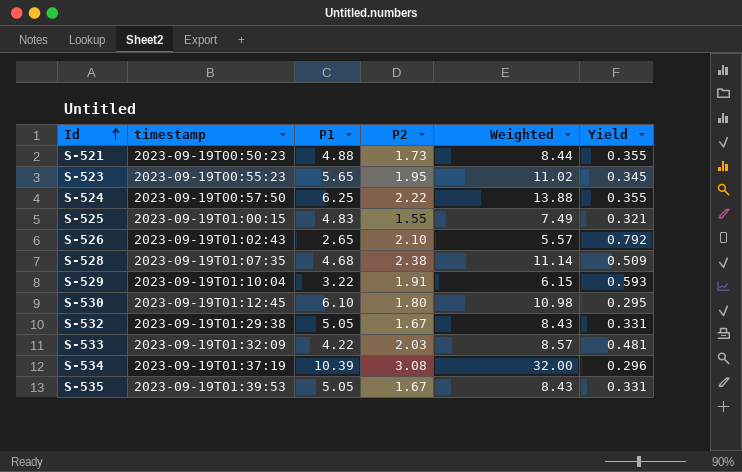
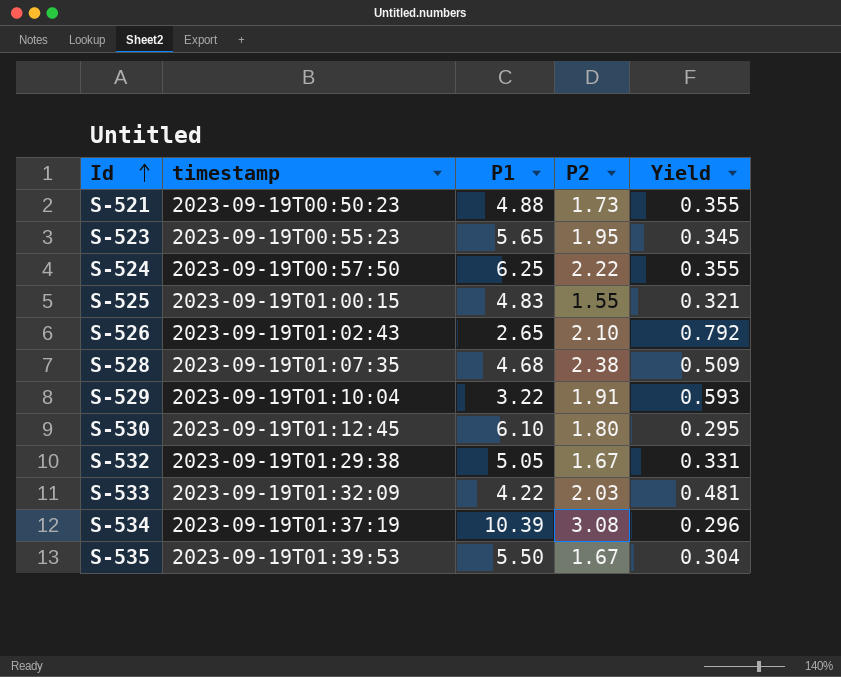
column Weighted | formula: [P1] * [P2] -> none
S-535 | P1: 5.05 -> 5.50
S-535 | Yield: 0.331 -> 0.304

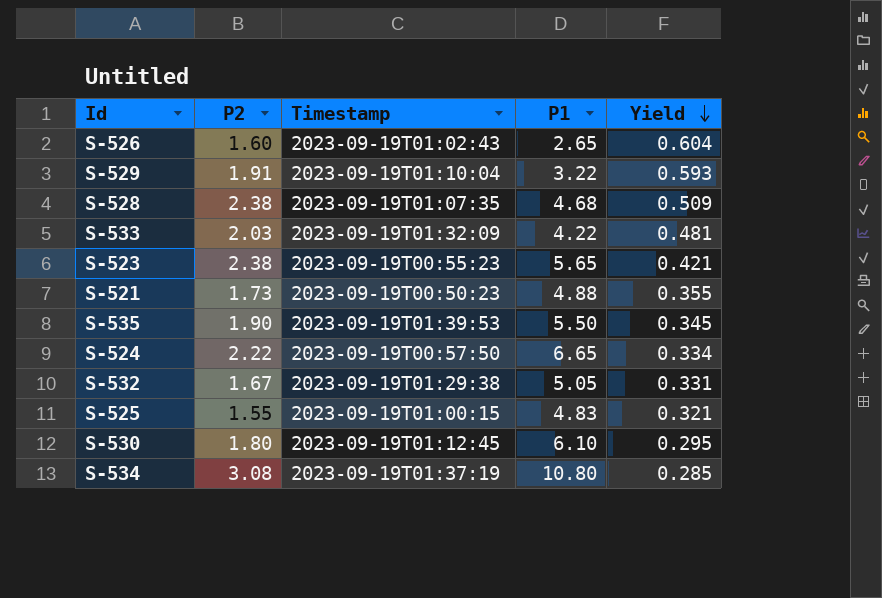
row order: Id ascending -> Yield descending
column P2 | position: 4 -> 2
column name: timestamp -> Timestamp
S-526 | P2: 2.10 -> 1.60
S-526 | Yield: 0.792 -> 0.604
S-523 | P2: 1.95 -> 2.38
S-523 | Yield: 0.345 -> 0.421
S-535 | P2: 1.67 -> 1.90
S-535 | Yield: 0.304 -> 0.345
S-524 | P1: 6.25 -> 6.65
S-524 | Yield: 0.355 -> 0.334
S-534 | P1: 10.39 -> 10.80
S-534 | Yield: 0.296 -> 0.285

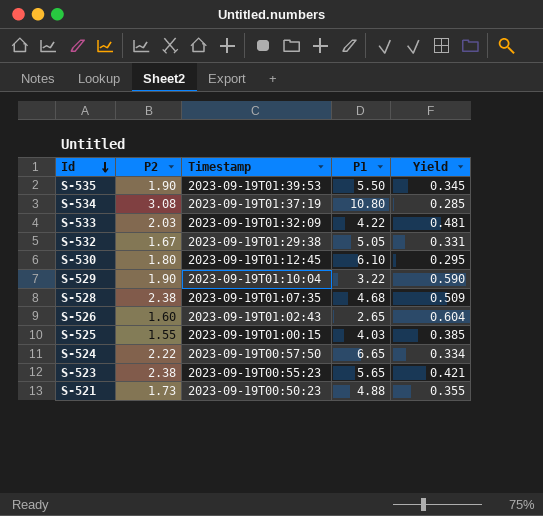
row order: Yield descending -> Id descending
S-529 | P2: 1.91 -> 1.90
S-529 | Yield: 0.593 -> 0.590
S-525 | P1: 4.83 -> 4.03
S-525 | Yield: 0.321 -> 0.385

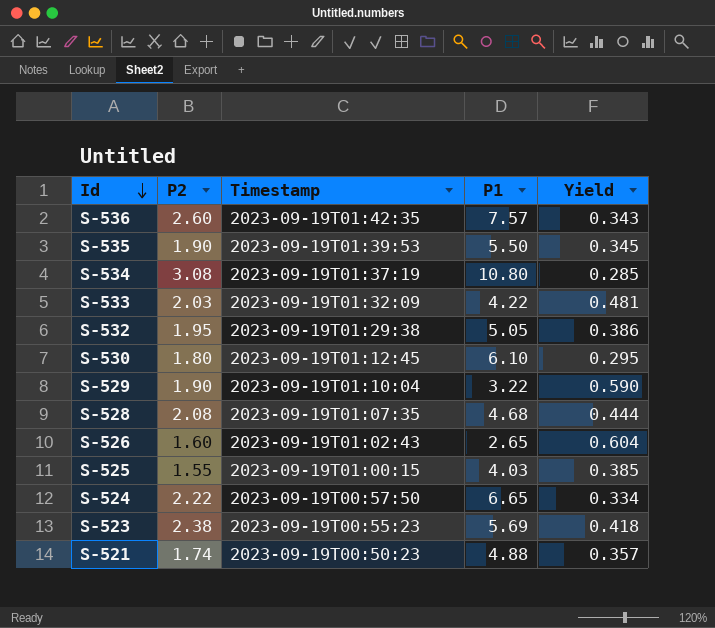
row S-536: none -> 2.60 | 2023-09-19T01:42:35 | 7.57 | 0.343
S-532 | P2: 1.67 -> 1.95
S-532 | Yield: 0.331 -> 0.386
S-528 | P2: 2.38 -> 2.08
S-528 | Yield: 0.509 -> 0.444
S-523 | P1: 5.65 -> 5.69
S-523 | Yield: 0.421 -> 0.418
S-521 | P2: 1.73 -> 1.74
S-521 | Yield: 0.355 -> 0.357

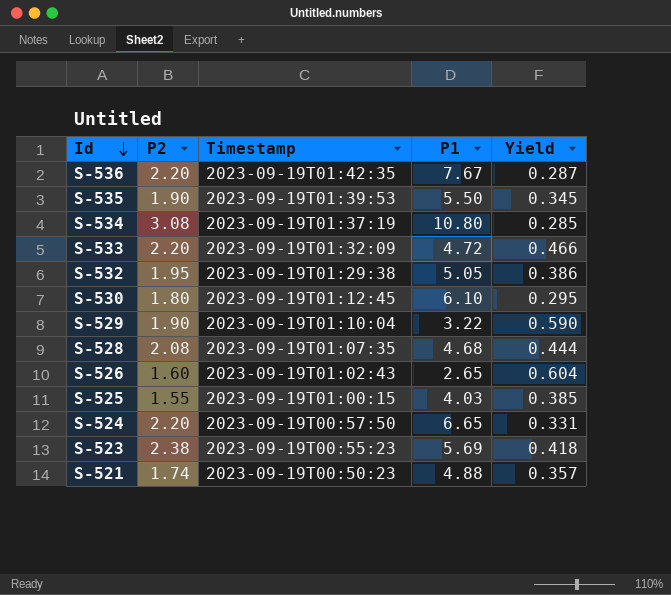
S-536 | P2: 2.60 -> 2.20
S-536 | P1: 7.57 -> 7.67
S-536 | Yield: 0.343 -> 0.287
S-533 | P2: 2.03 -> 2.20
S-533 | P1: 4.22 -> 4.72
S-533 | Yield: 0.481 -> 0.466
S-524 | P2: 2.22 -> 2.20
S-524 | Yield: 0.334 -> 0.331

